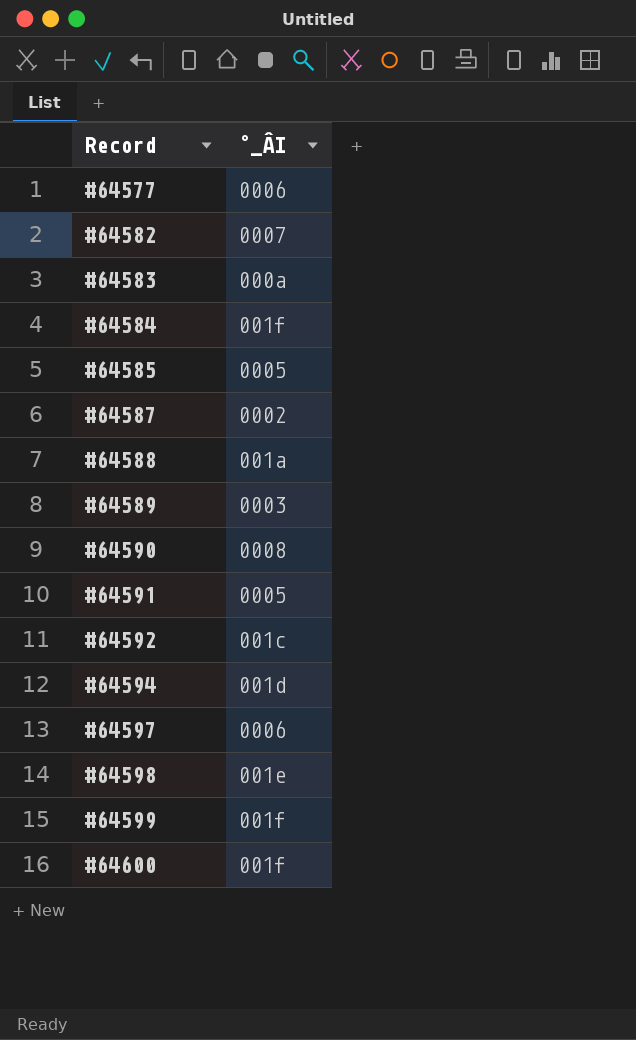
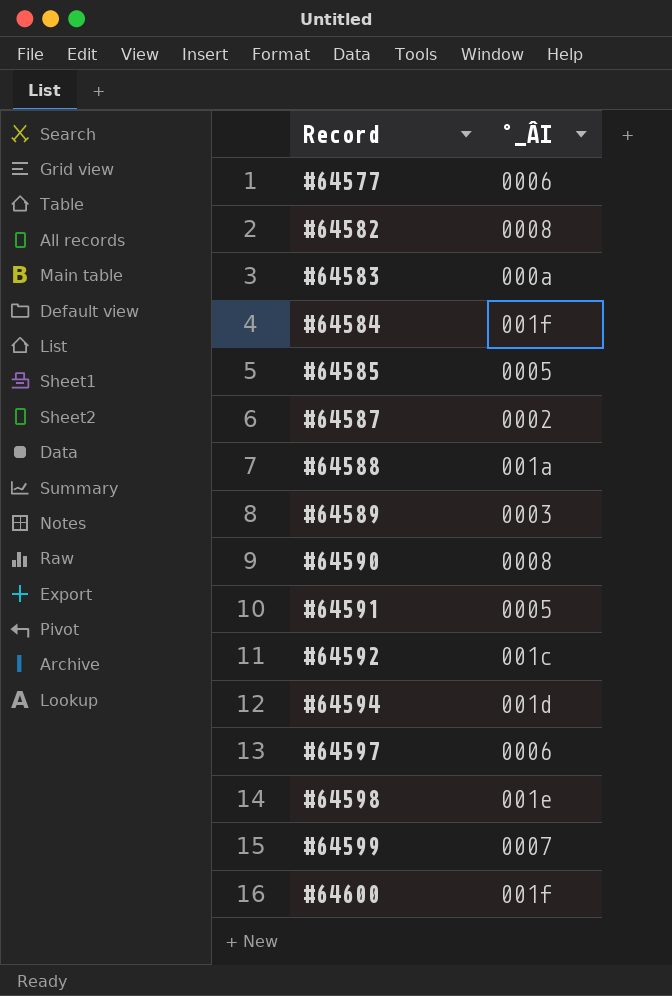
#64582 | °_ÂI: 0007 -> 0008
#64599 | °_ÂI: 001f -> 0007

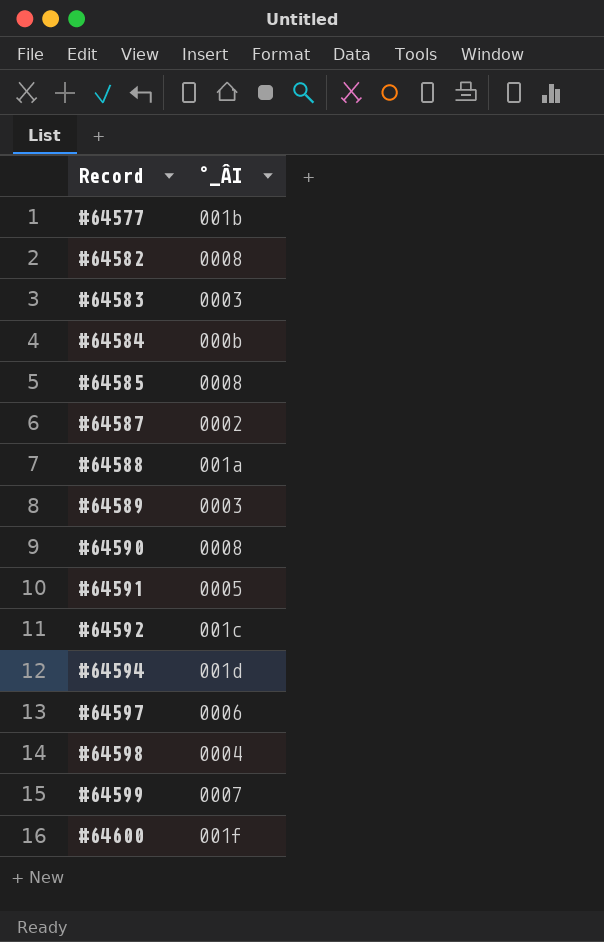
#64577 | °_ÂI: 0006 -> 001b
#64583 | °_ÂI: 000a -> 0003
#64584 | °_ÂI: 001f -> 000b
#64585 | °_ÂI: 0005 -> 0008
#64598 | °_ÂI: 001e -> 0004

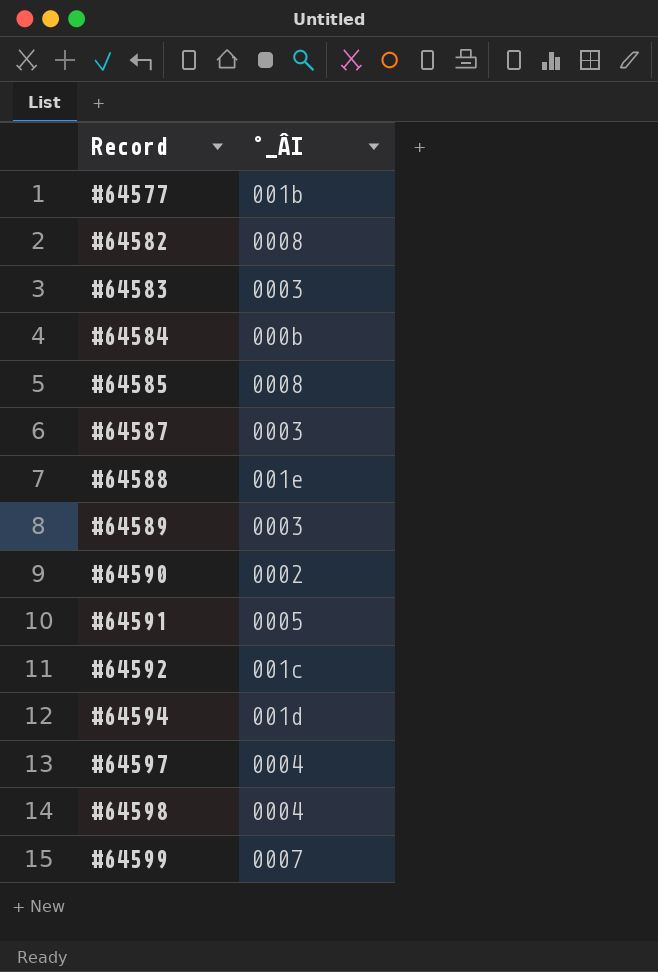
row #64600: 001f -> none
#64587 | °_ÂI: 0002 -> 0003
#64588 | °_ÂI: 001a -> 001e
#64590 | °_ÂI: 0008 -> 0002
#64597 | °_ÂI: 0006 -> 0004

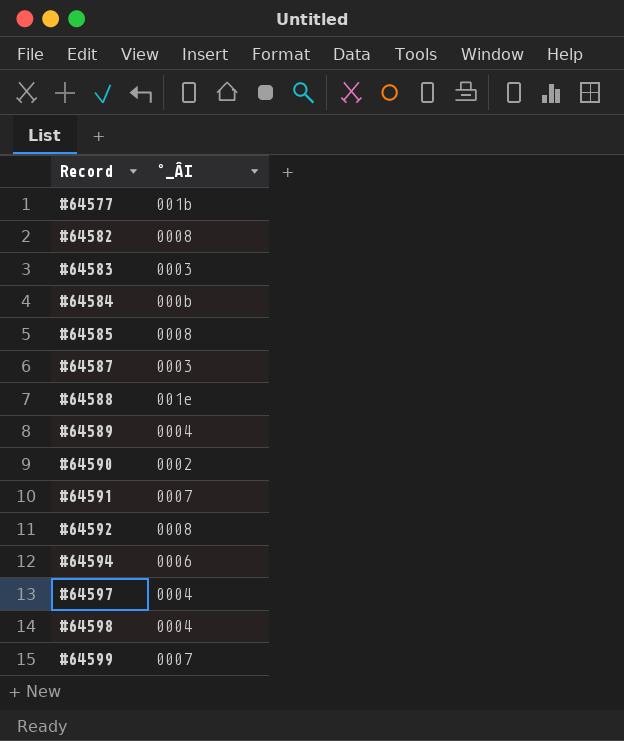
#64589 | °_ÂI: 0003 -> 0004
#64591 | °_ÂI: 0005 -> 0007
#64592 | °_ÂI: 001c -> 0008
#64594 | °_ÂI: 001d -> 0006

